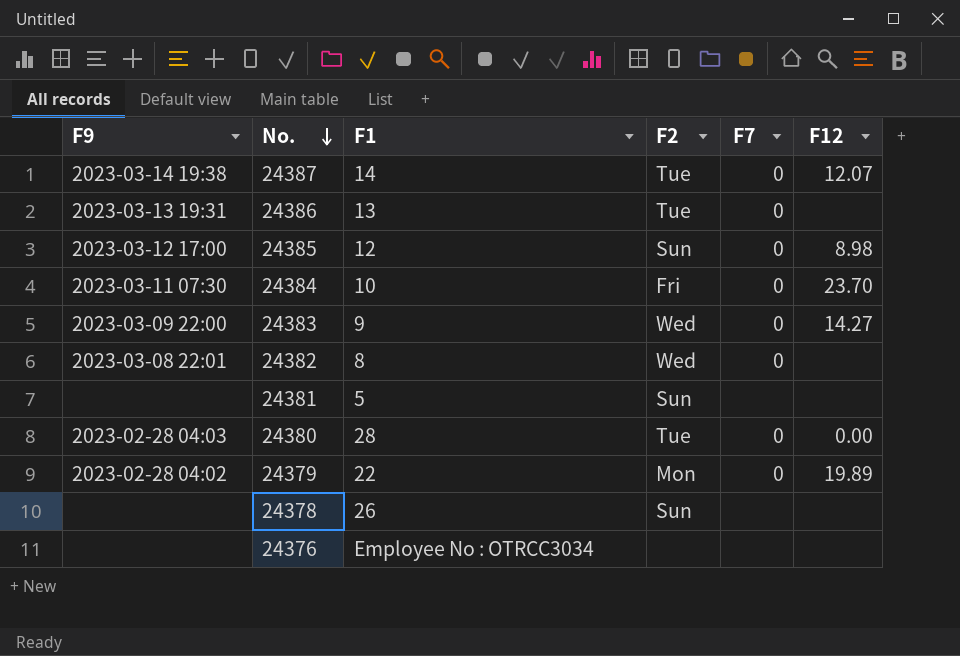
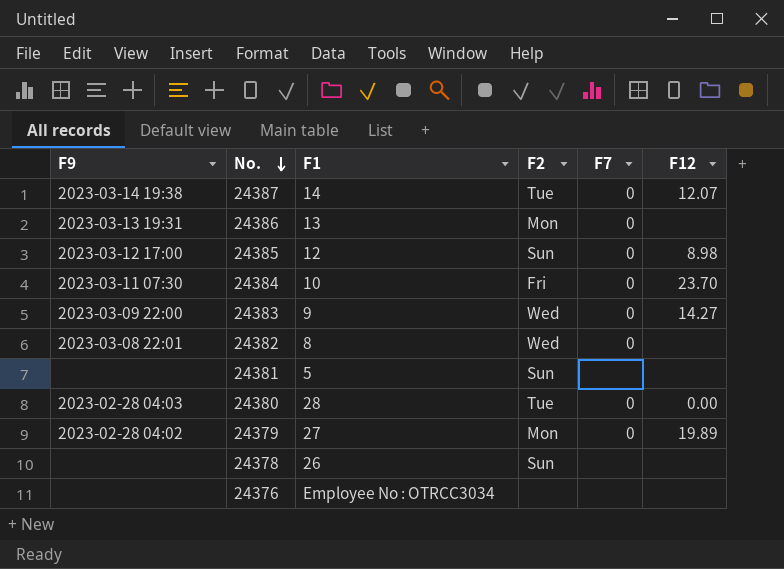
24386 | F2: Tue -> Mon
24379 | F1: 22 -> 27

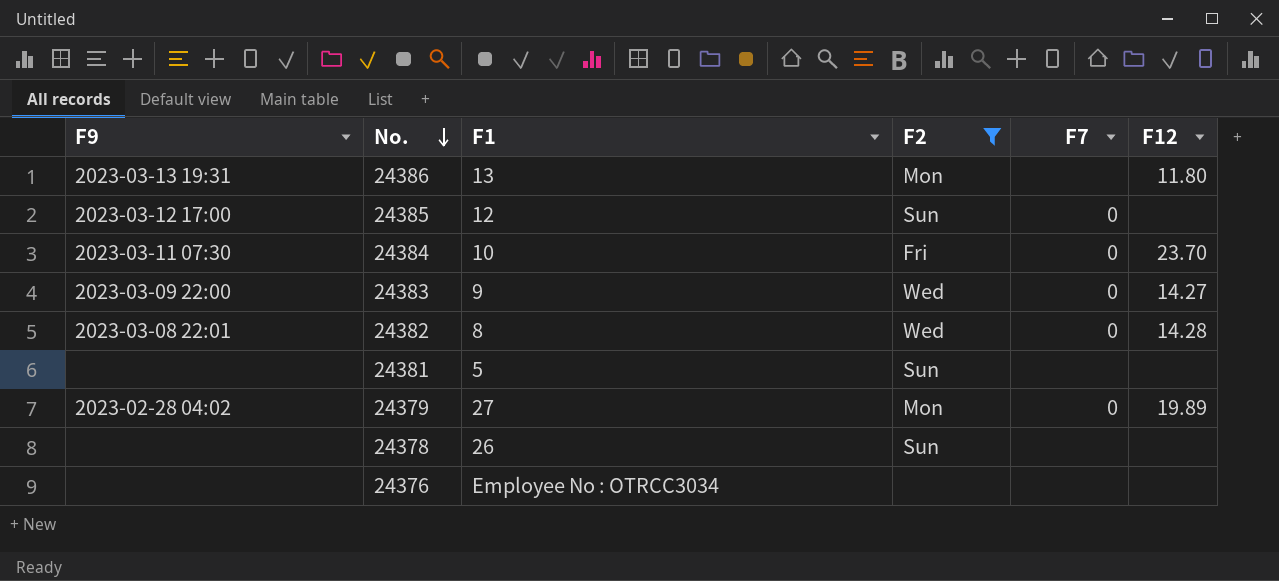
filter: none -> F2 != Tue
24386 | F7: 0 -> none
24386 | F12: none -> 11.80
24385 | F12: 8.98 -> none
24382 | F12: none -> 14.28

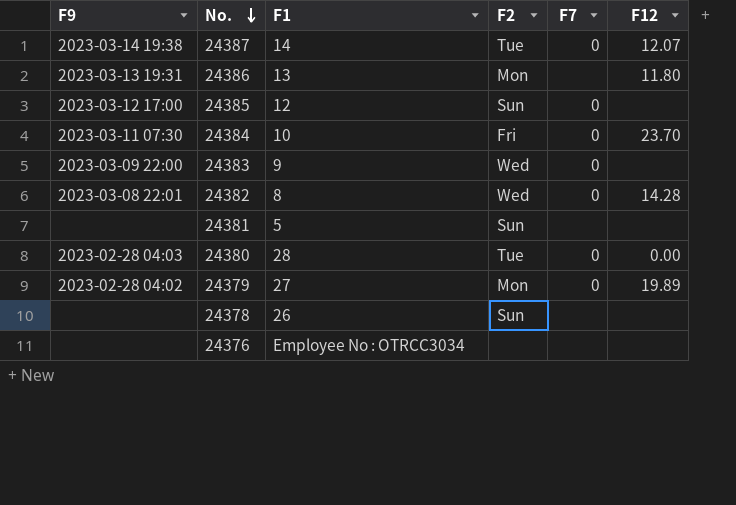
filter: F2 != Tue -> none
24383 | F12: 14.27 -> none

